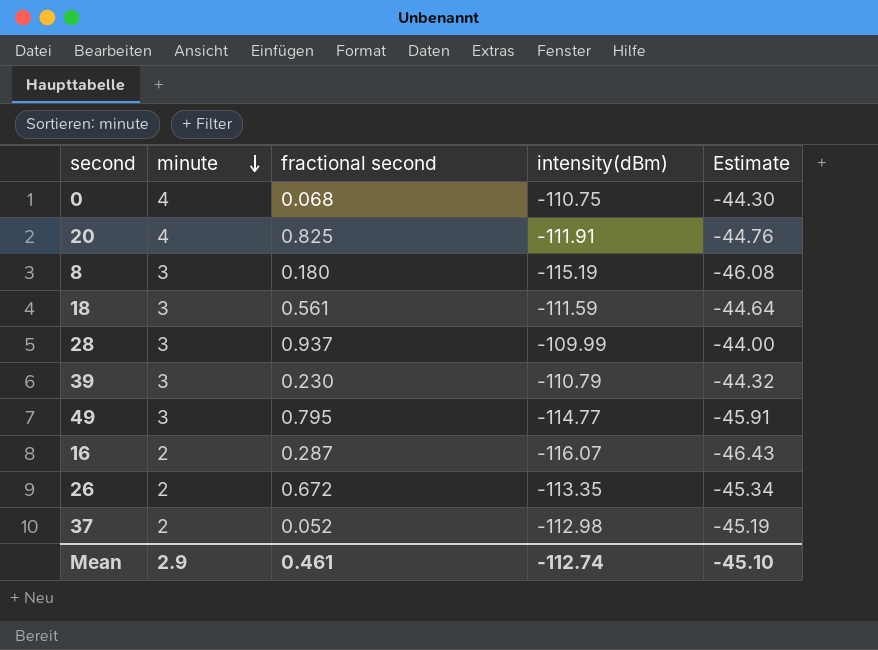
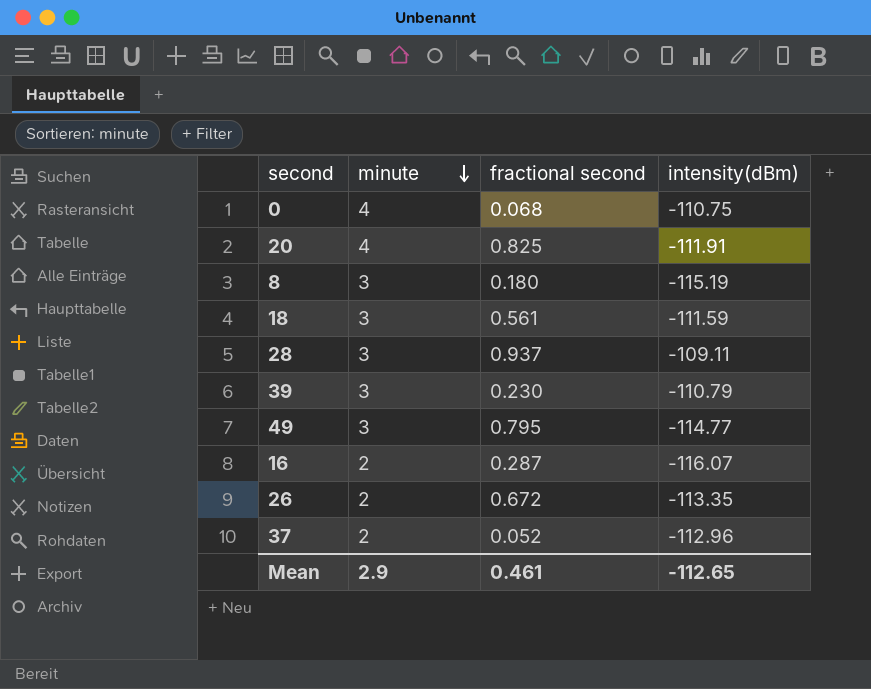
column Estimate | formula: [intensity(dBm)] * 0.4 -> none
28 | intensity(dBm): -109.99 -> -109.11
37 | intensity(dBm): -112.98 -> -112.96
Mean | intensity(dBm): -112.74 -> -112.65

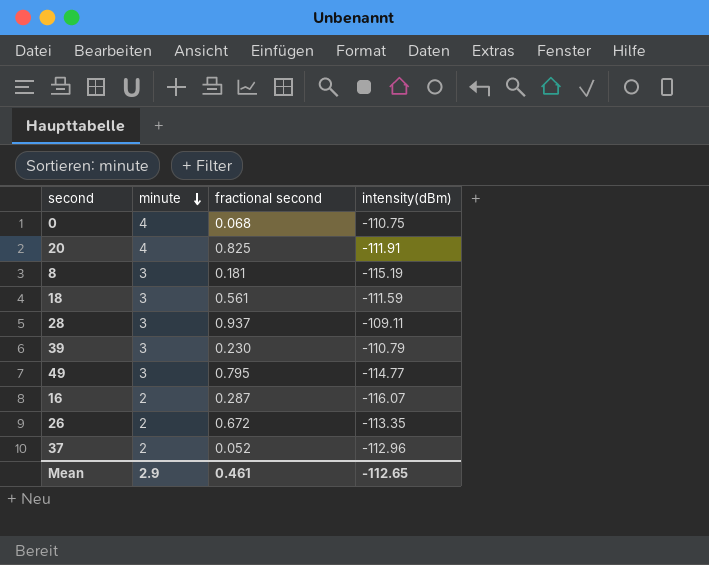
8 | fractional second: 0.180 -> 0.181

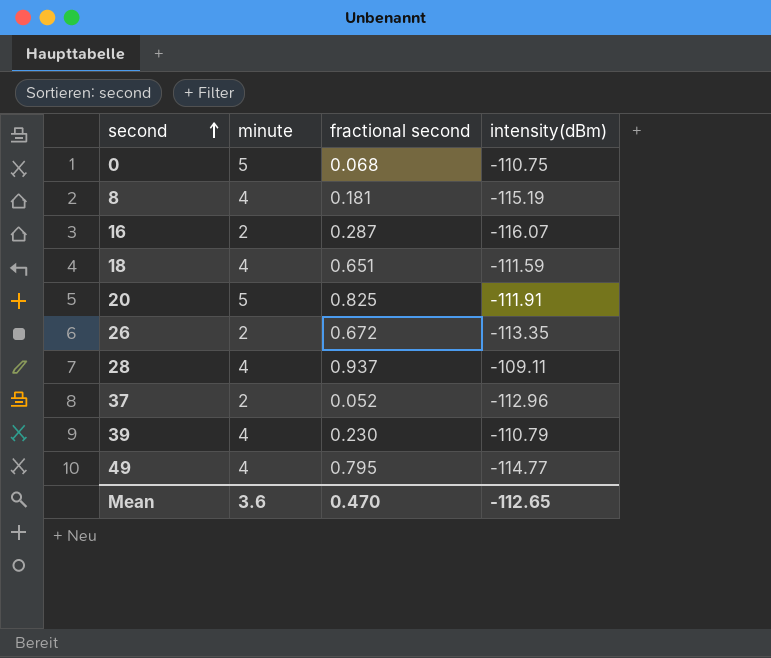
row order: minute descending -> second ascending
0 | minute: 4 -> 5
8 | minute: 3 -> 4
18 | minute: 3 -> 4
18 | fractional second: 0.561 -> 0.651
20 | minute: 4 -> 5
28 | minute: 3 -> 4
39 | minute: 3 -> 4
49 | minute: 3 -> 4
Mean | minute: 2.9 -> 3.6
Mean | fractional second: 0.461 -> 0.470

